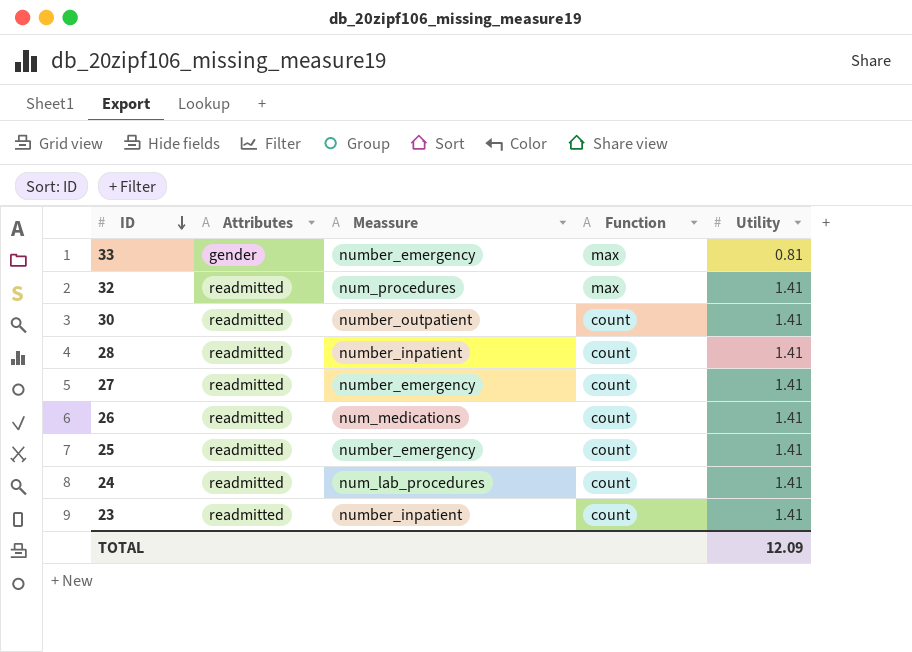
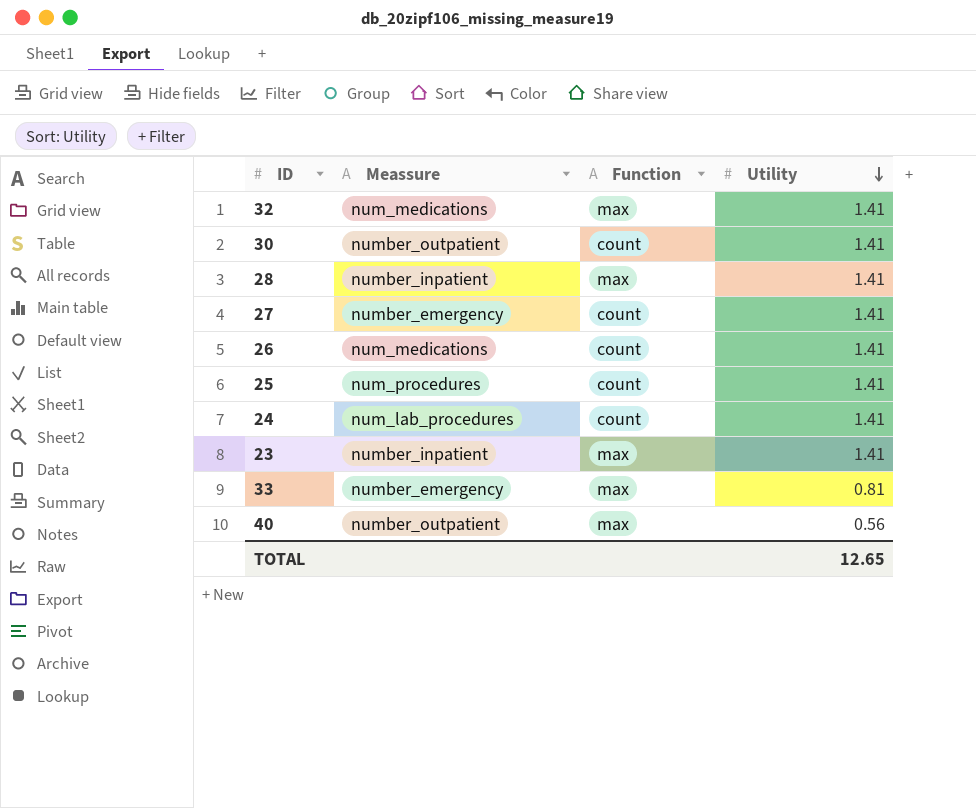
row order: ID descending -> Utility descending
column Attributes | position: 2 -> none
32 | Meassure: num_procedures -> num_medications
28 | Function: count -> max
25 | Meassure: number_emergency -> num_procedures
23 | Function: count -> max
row 40: none -> number_outpatient | max | 0.56
TOTAL | Utility: 12.09 -> 12.65

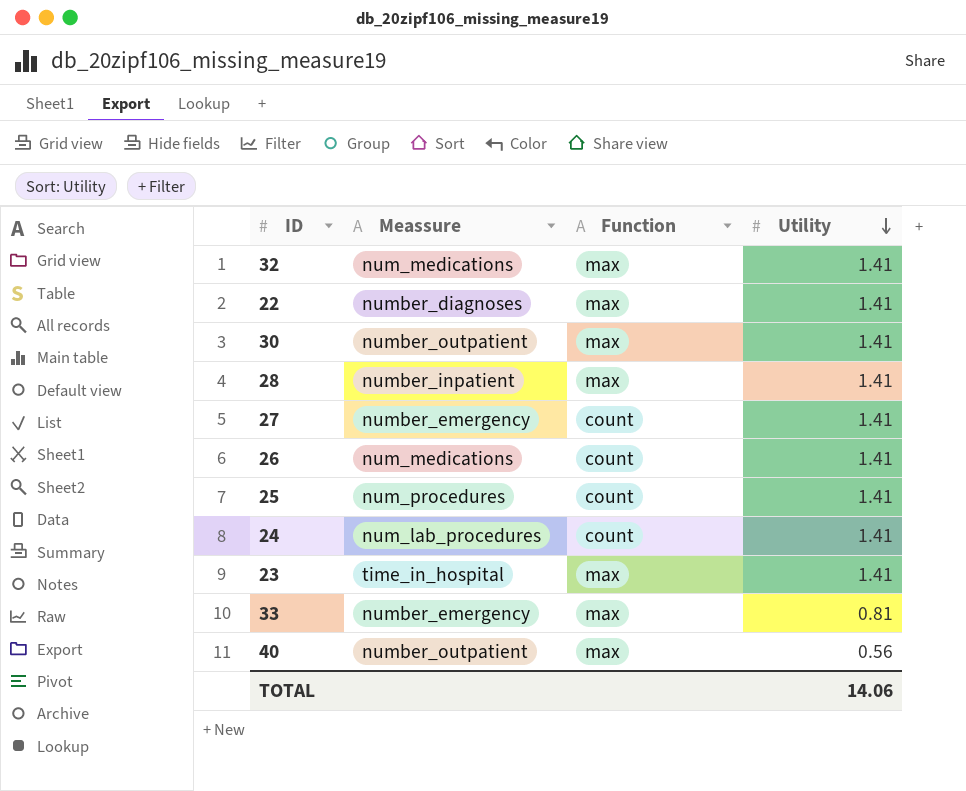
row 22: none -> number_diagnoses | max | 1.41
30 | Function: count -> max
23 | Meassure: number_inpatient -> time_in_hospital
TOTAL | Utility: 12.65 -> 14.06

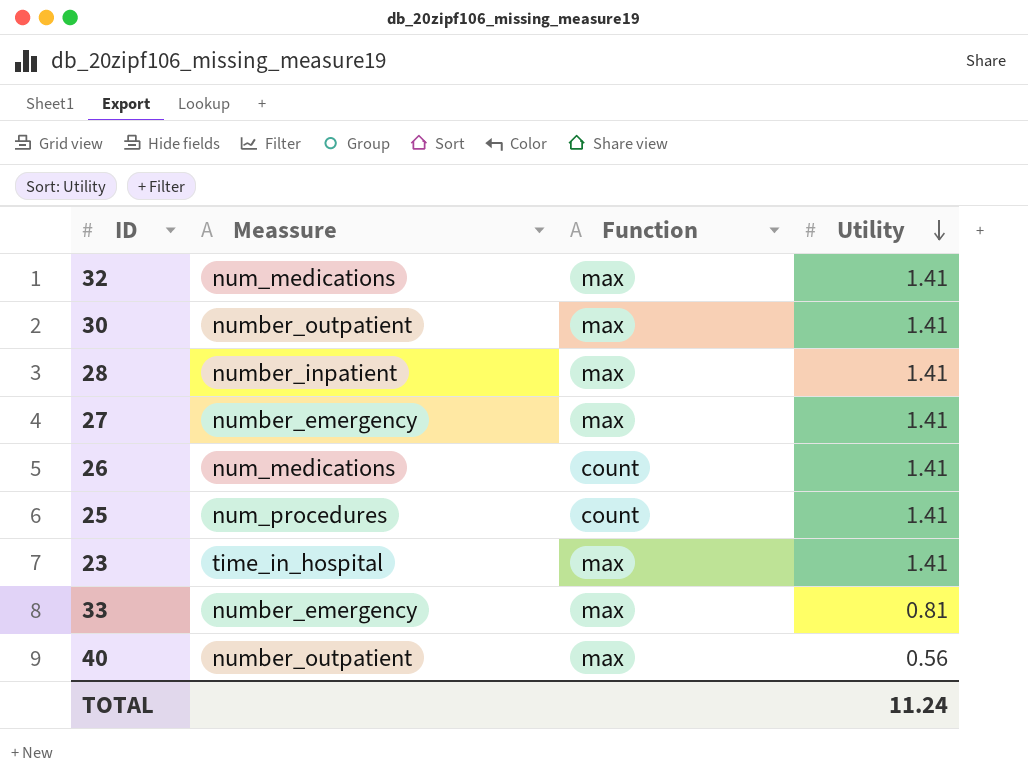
row 22: number_diagnoses | max | 1.41 -> none
row 24: num_lab_procedures | count | 1.41 -> none
27 | Function: count -> max
TOTAL | Utility: 14.06 -> 11.24

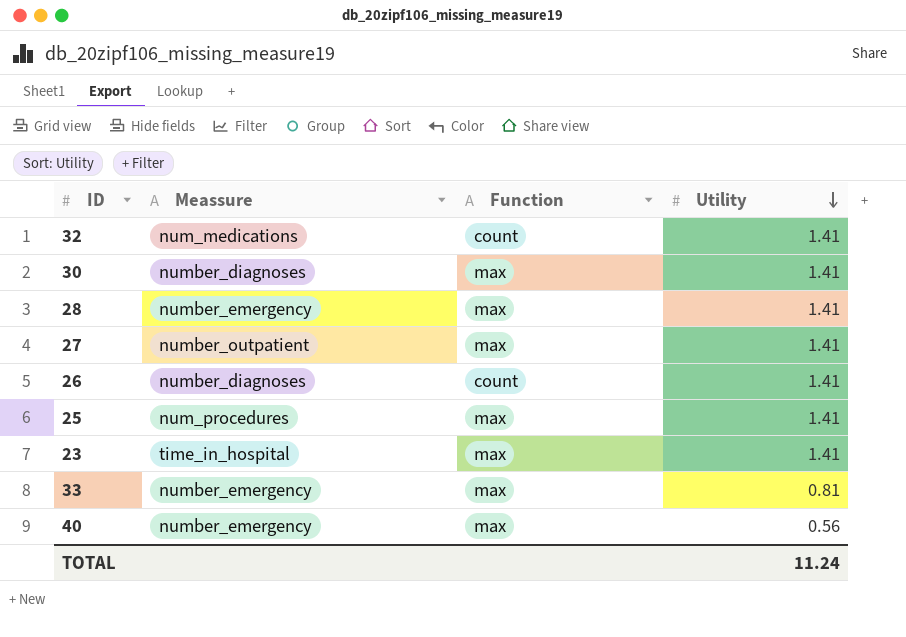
32 | Function: max -> count
30 | Meassure: number_outpatient -> number_diagnoses
28 | Meassure: number_inpatient -> number_emergency
27 | Meassure: number_emergency -> number_outpatient
26 | Meassure: num_medications -> number_diagnoses
25 | Function: count -> max
40 | Meassure: number_outpatient -> number_emergency

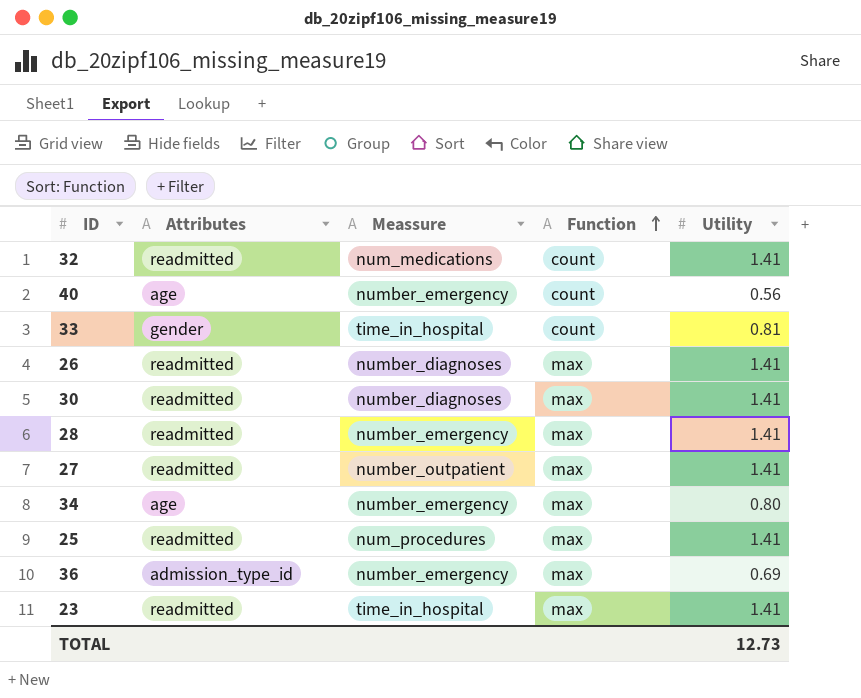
row order: Utility descending -> Function ascending
column Attributes | position: none -> 2
40 | Function: max -> count
33 | Meassure: number_emergency -> time_in_hospital
33 | Function: max -> count
26 | Function: count -> max
row 34: none -> age | number_emergency | max | 0.80
row 36: none -> admission_type_id | number_emergency | max | 0.69
TOTAL | Utility: 11.24 -> 12.73

